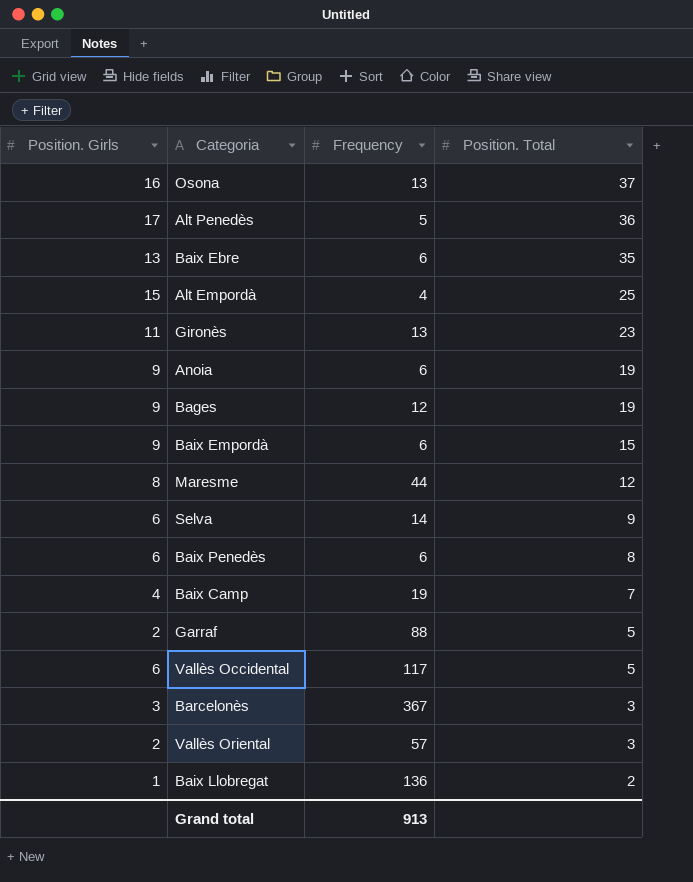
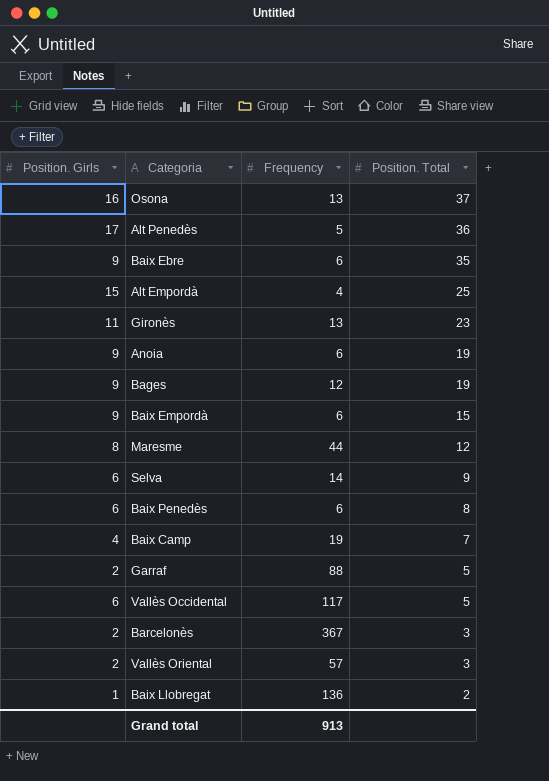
Baix Ebre | Position. Girls: 13 -> 9
Barcelonès | Position. Girls: 3 -> 2

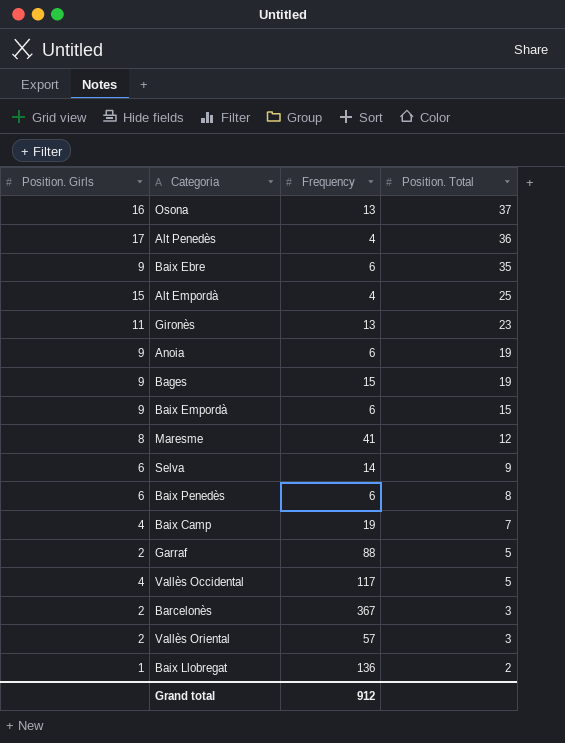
Alt Penedès | Frequency: 5 -> 4
Bages | Frequency: 12 -> 15
Maresme | Frequency: 44 -> 41
Vallès Occidental | Position. Girls: 6 -> 4
Grand total | Frequency: 913 -> 912

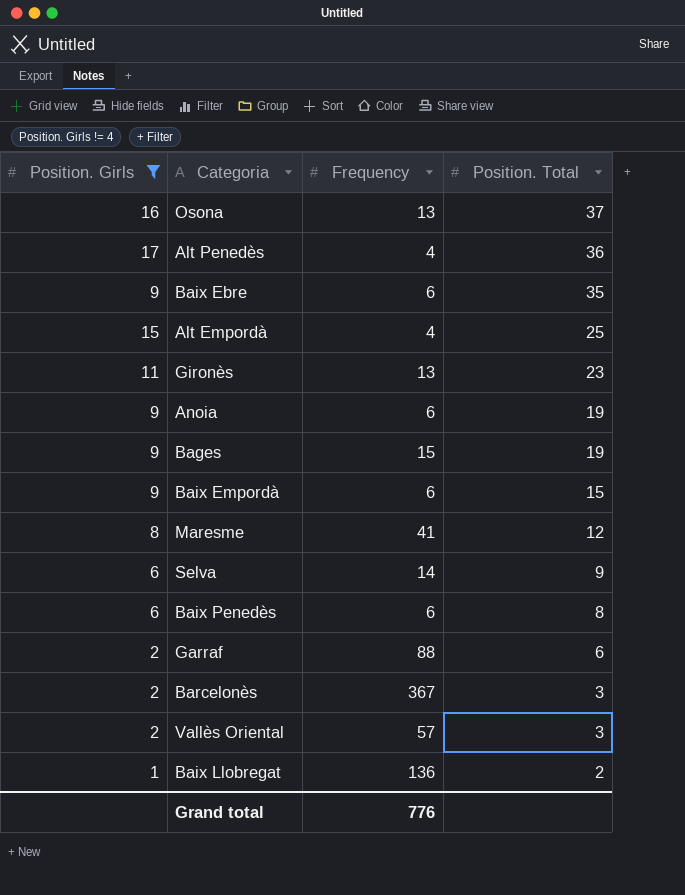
filter: none -> Position. Girls != 4
Garraf | Position. Total: 5 -> 6
Grand total | Frequency: 912 -> 776

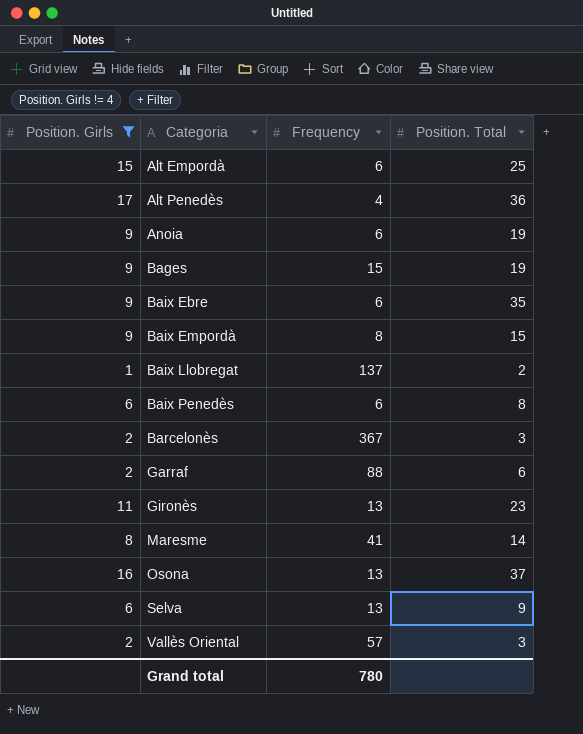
row order: Position. Total descending -> Categoria ascending
Alt Empordà | Frequency: 4 -> 6
Baix Empordà | Frequency: 6 -> 8
Baix Llobregat | Frequency: 136 -> 137
Maresme | Position. Total: 12 -> 14
Selva | Frequency: 14 -> 13
Grand total | Frequency: 776 -> 780

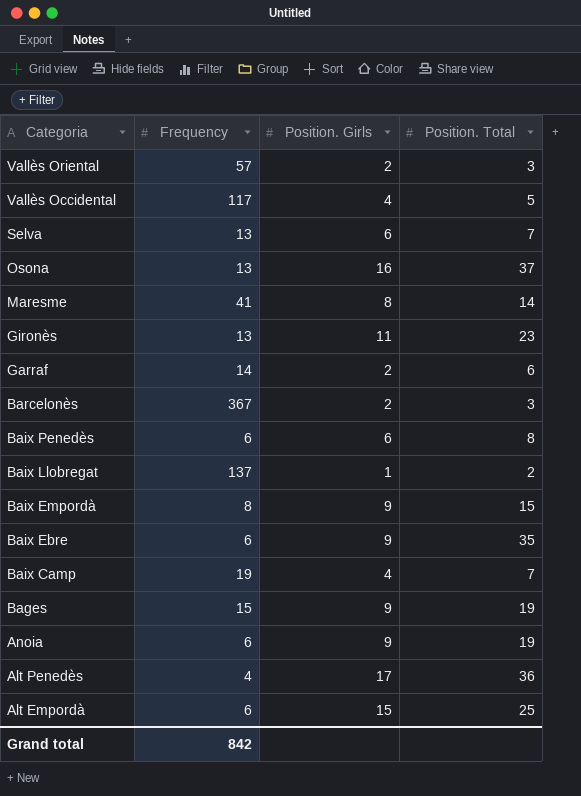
filter: Position. Girls != 4 -> none
row order: Categoria ascending -> Categoria descending
column Position. Girls | position: 1 -> 3
Selva | Position. Total: 9 -> 7
Garraf | Frequency: 88 -> 14
Grand total | Frequency: 780 -> 842

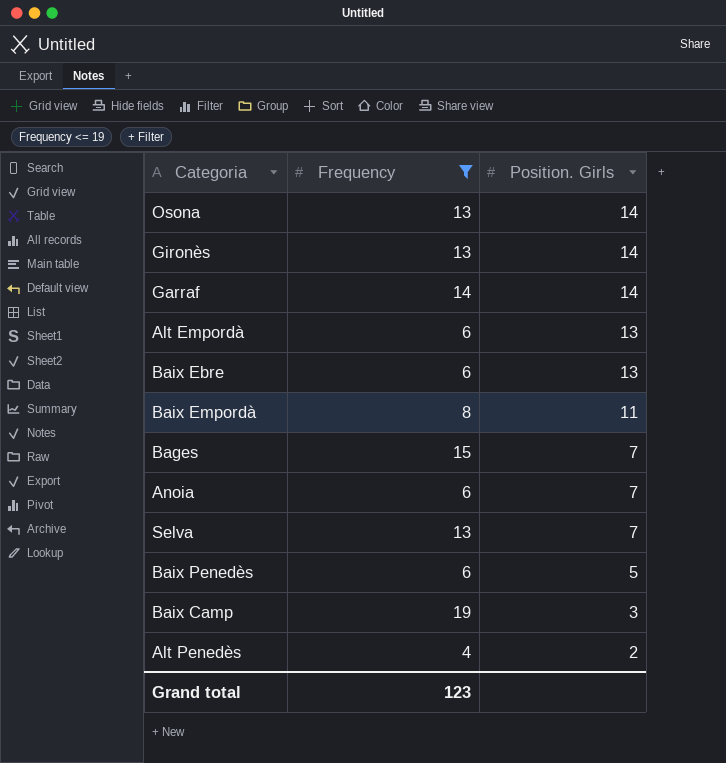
filter: none -> Frequency <= 19
row order: Categoria descending -> Position. Girls descending
column Position. Total | position: 4 -> none
Osona | Position. Girls: 16 -> 14
Gironès | Position. Girls: 11 -> 14
Garraf | Position. Girls: 2 -> 14
Alt Empordà | Position. Girls: 15 -> 13
Baix Ebre | Position. Girls: 9 -> 13
Baix Empordà | Position. Girls: 9 -> 11
Bages | Position. Girls: 9 -> 7
Anoia | Position. Girls: 9 -> 7
Selva | Position. Girls: 6 -> 7
Baix Penedès | Position. Girls: 6 -> 5
Baix Camp | Position. Girls: 4 -> 3
Alt Penedès | Position. Girls: 17 -> 2
Grand total | Frequency: 842 -> 123

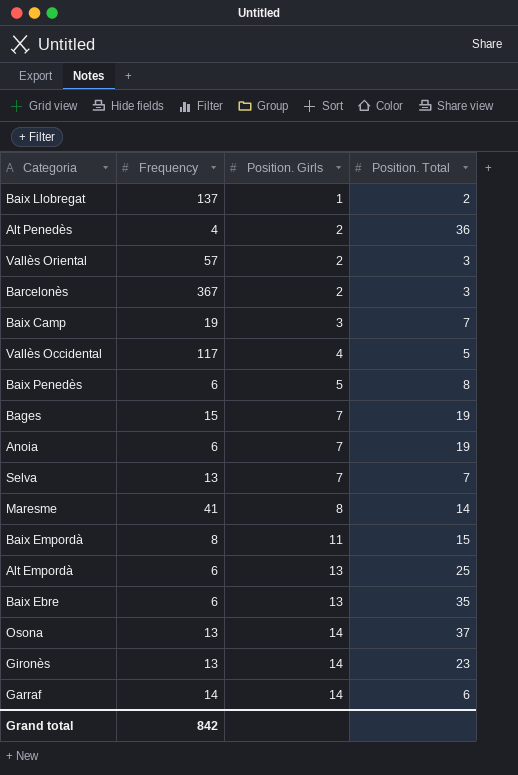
filter: Frequency <= 19 -> none
row order: Position. Girls descending -> Position. Girls ascending
column Position. Total | position: none -> 4
Grand total | Frequency: 123 -> 842

